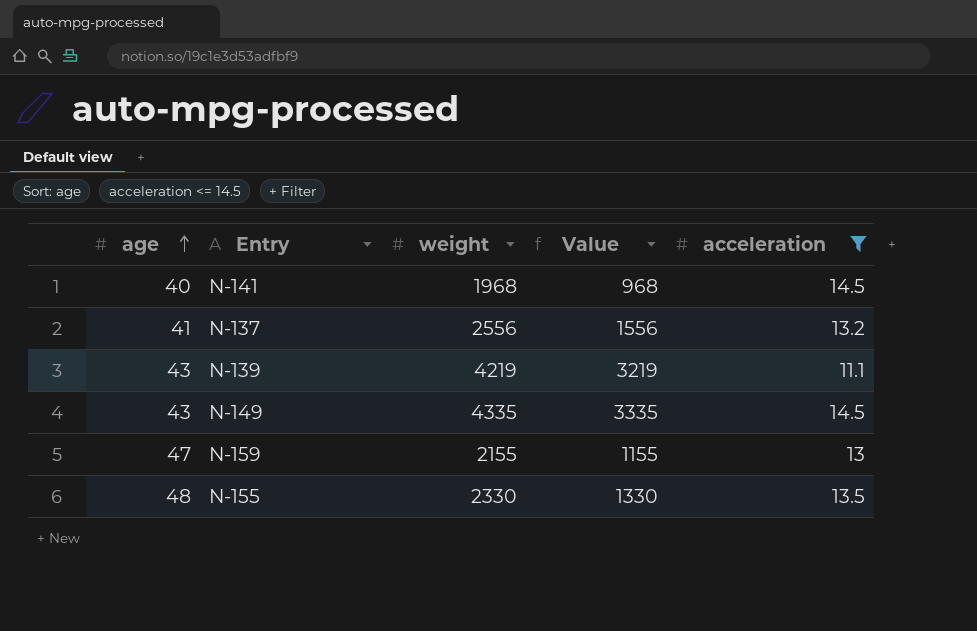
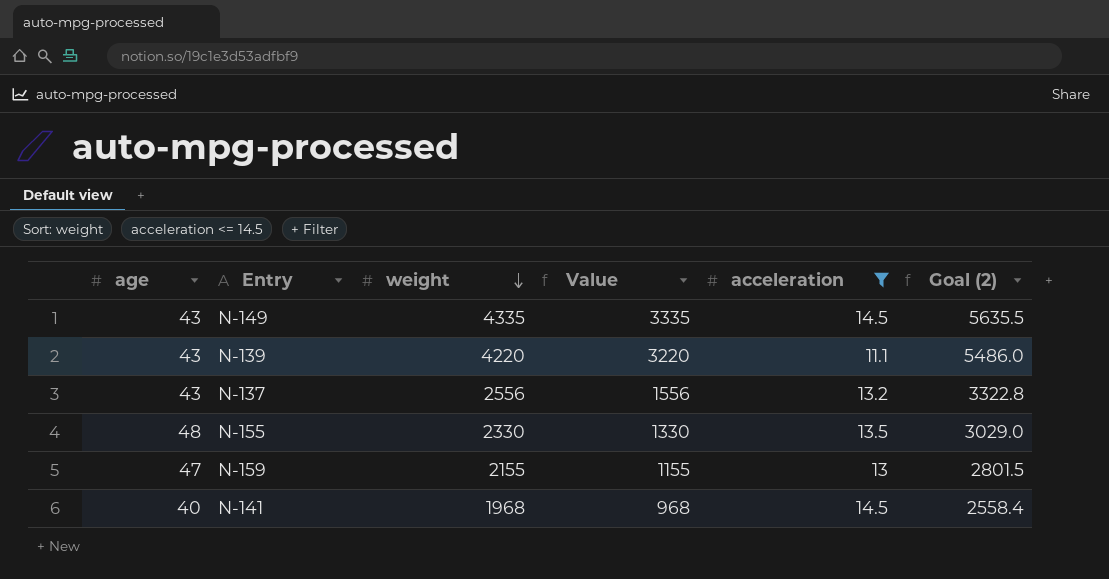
row order: age ascending -> weight descending
column Goal (2) | formula: none -> [weight] * 1.3
N-139 | weight: 4219 -> 4220
N-139 | Value: 3219 -> 3220
N-137 | age: 41 -> 43

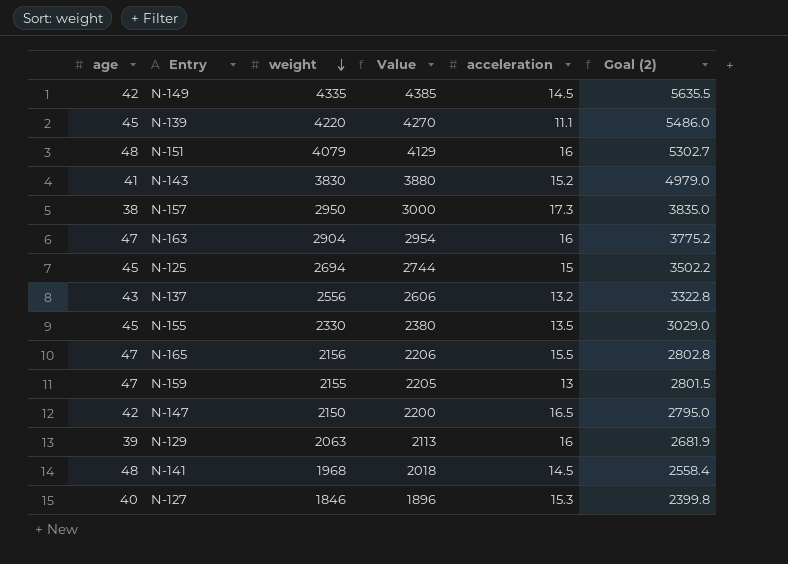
filter: acceleration <= 14.5 -> none
column Value | formula: [weight] - 1000 -> [weight] + 50
N-149 | age: 43 -> 42
N-139 | age: 43 -> 45
N-155 | age: 48 -> 45
N-141 | age: 40 -> 48

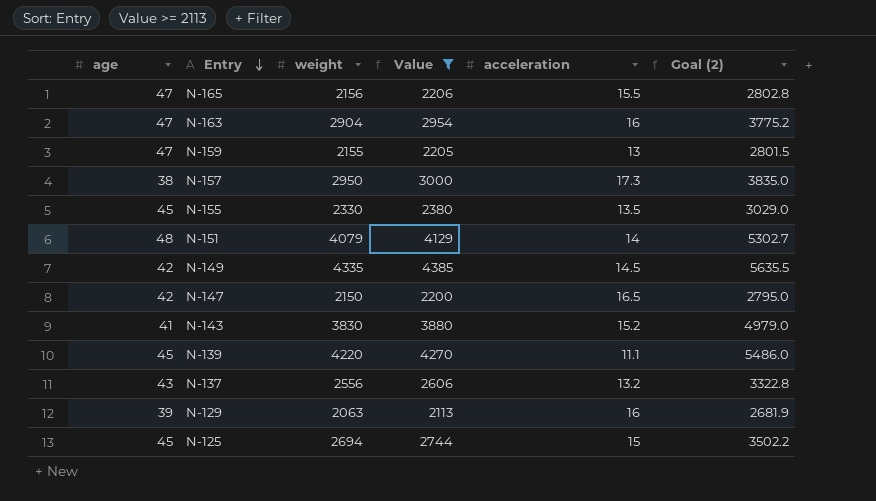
filter: none -> Value >= 2113
row order: weight descending -> Entry descending
N-151 | acceleration: 16 -> 14

